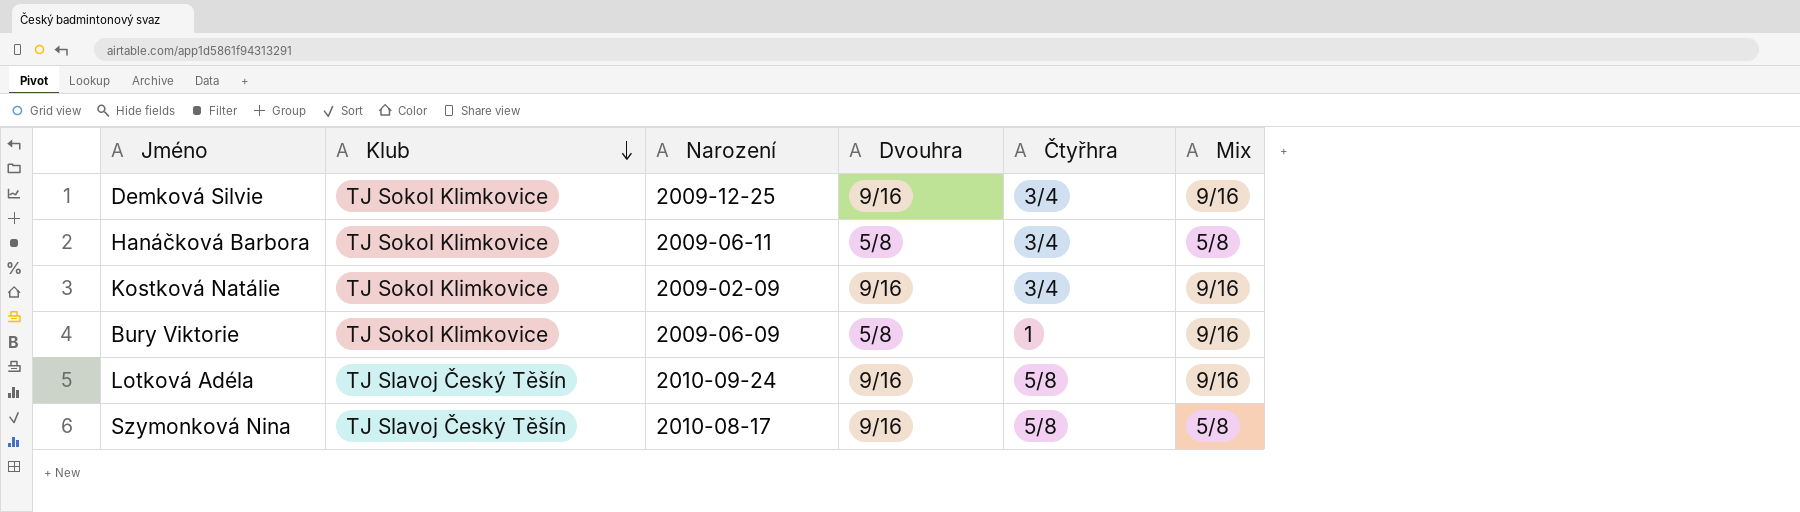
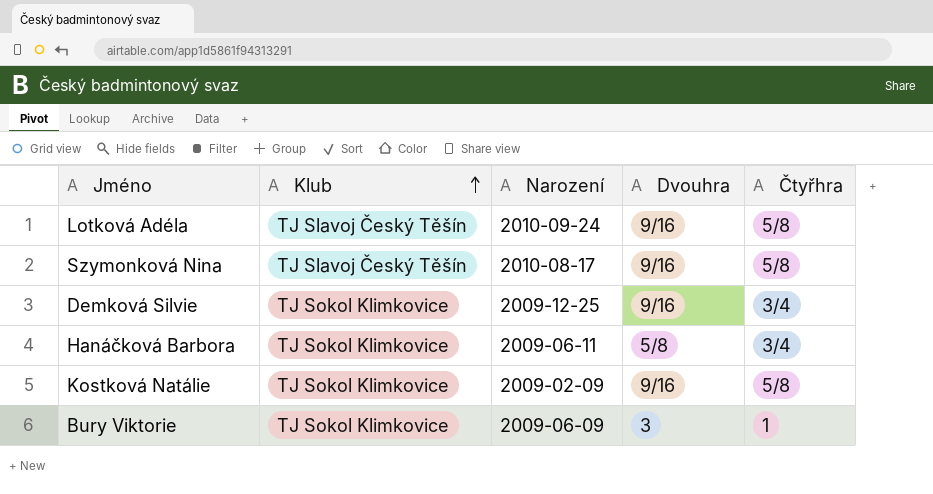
row order: Klub descending -> Klub ascending
column Mix | position: 6 -> none
Kostková Natálie | Čtyřhra: 3/4 -> 5/8
Bury Viktorie | Dvouhra: 5/8 -> 3

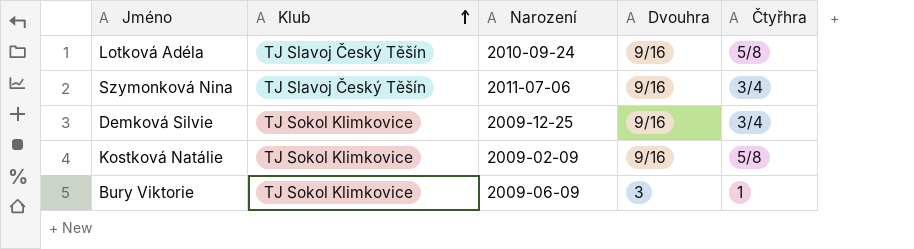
row Hanáčková Barbora: TJ Sokol Klimkovice | 2009-06-11 | 5/8 | 3/4 -> none
Szymonková Nina | Narození: 2010-08-17 -> 2011-07-06
Szymonková Nina | Čtyřhra: 5/8 -> 3/4

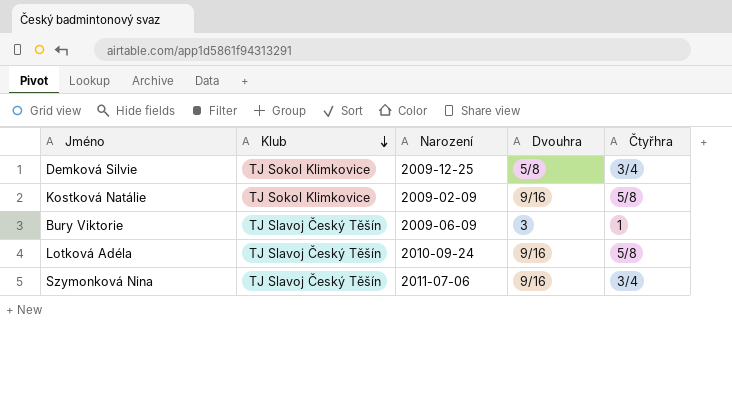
row order: Klub ascending -> Klub descending
Demková Silvie | Dvouhra: 9/16 -> 5/8
Bury Viktorie | Klub: TJ Sokol Klimkovice -> TJ Slavoj Český Těšín

